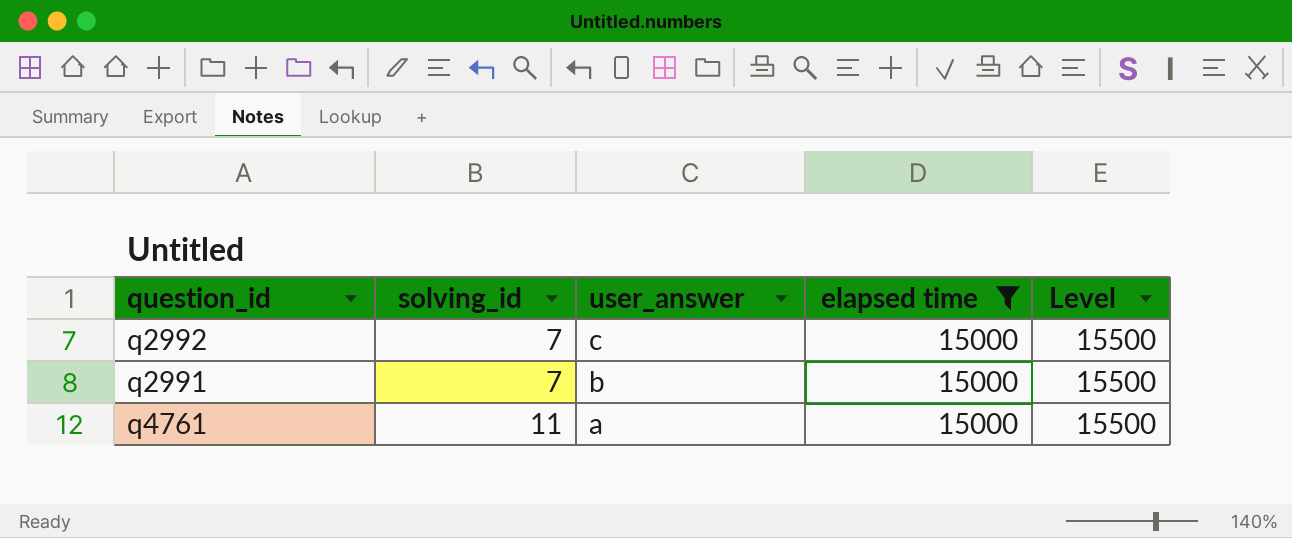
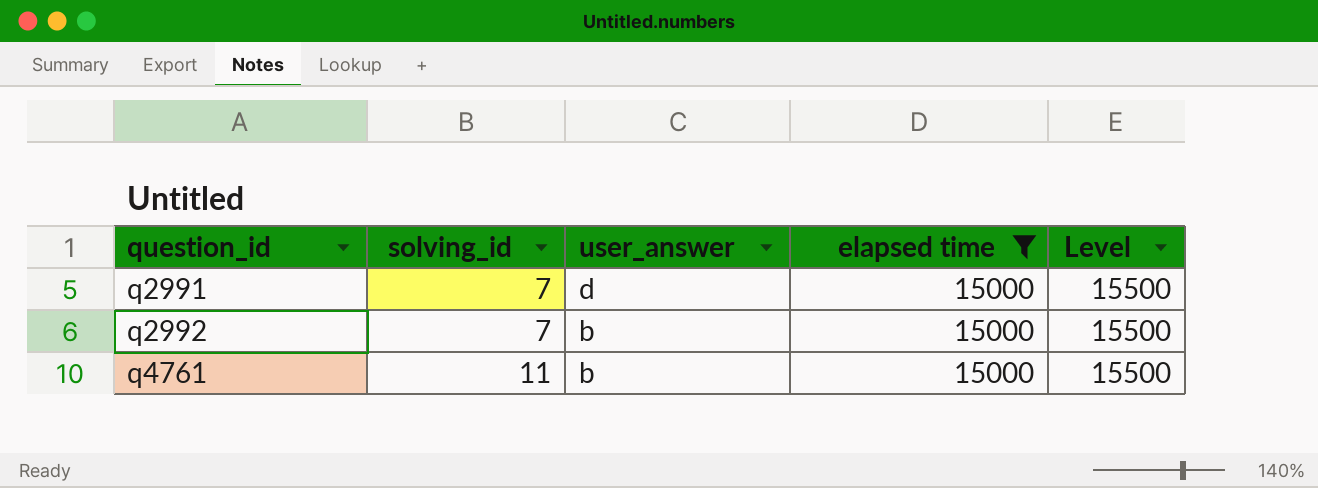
row order: solving_id ascending -> question_id ascending
q2991 | user_answer: b -> d
q2992 | user_answer: c -> b
q4761 | user_answer: a -> b

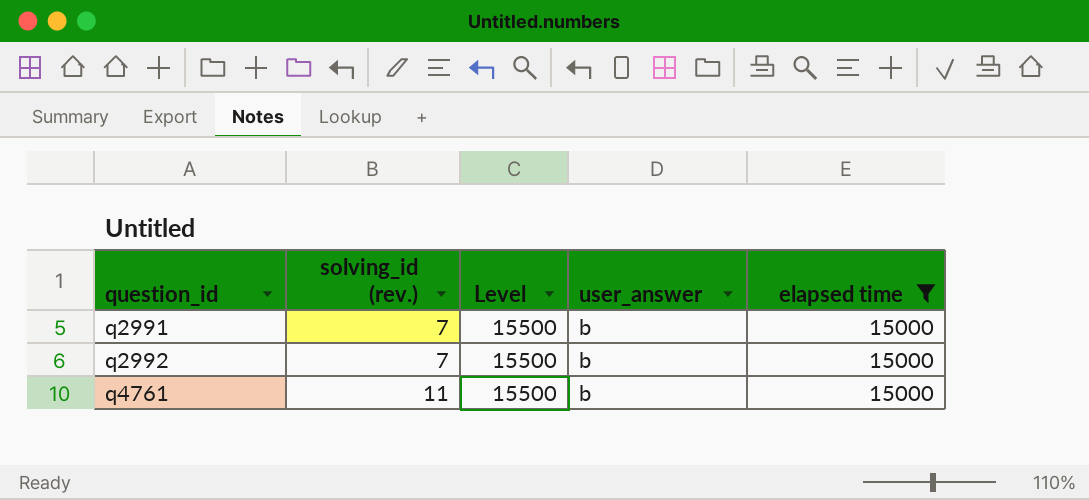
column name: solving_id -> solving_id (rev.)
column Level | position: 5 -> 3
q2991 | user_answer: d -> b

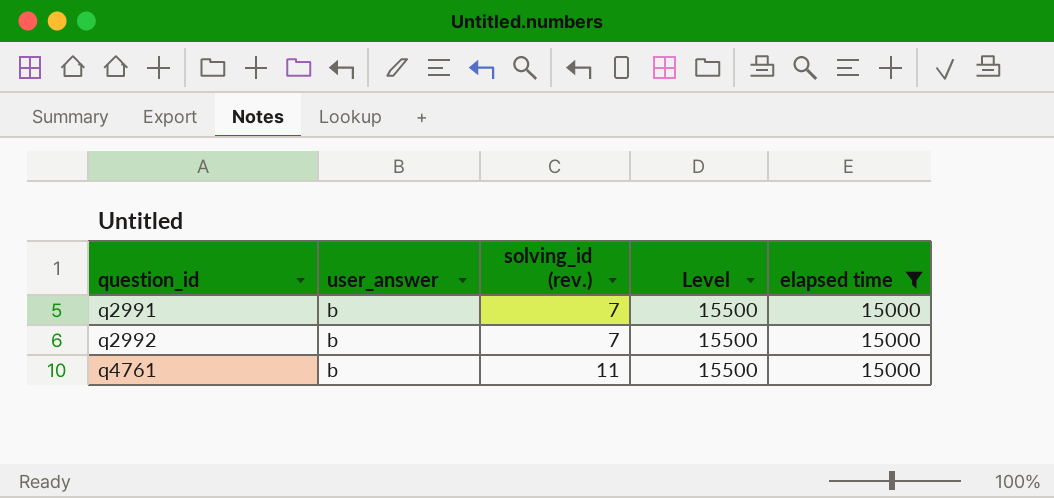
column user_answer | position: 4 -> 2

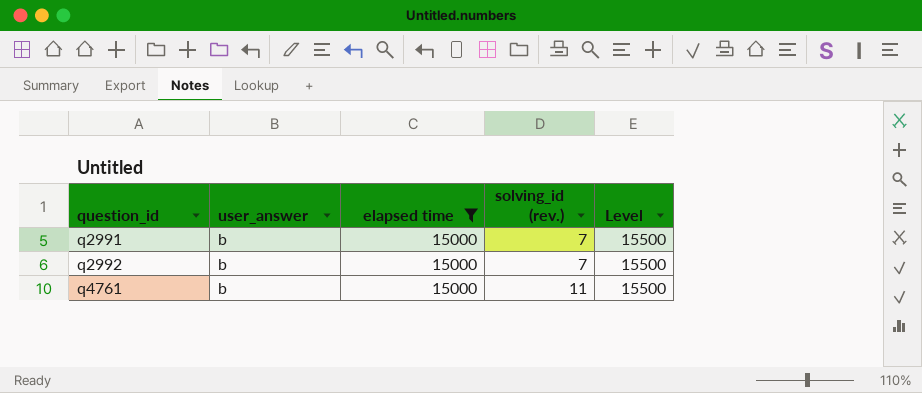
column elapsed time | position: 5 -> 3

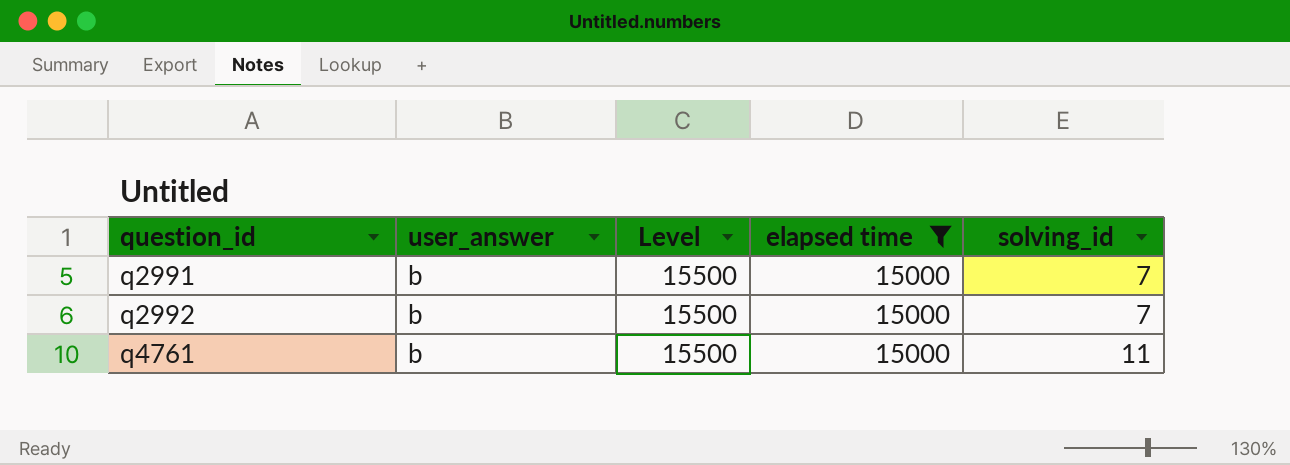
column Level | position: 5 -> 3
column name: solving_id (rev.) -> solving_id

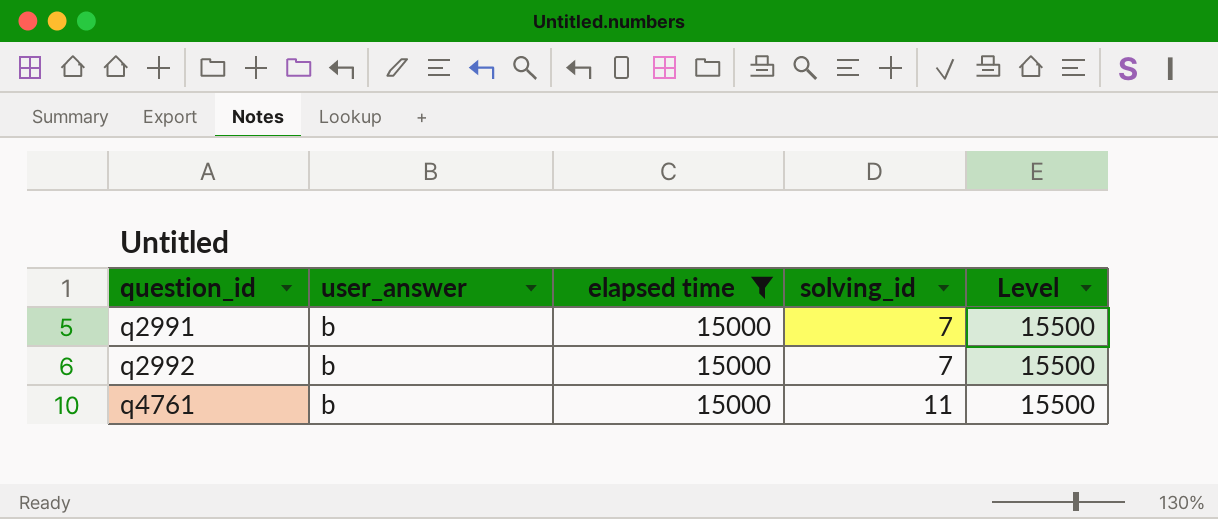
column Level | position: 3 -> 5

